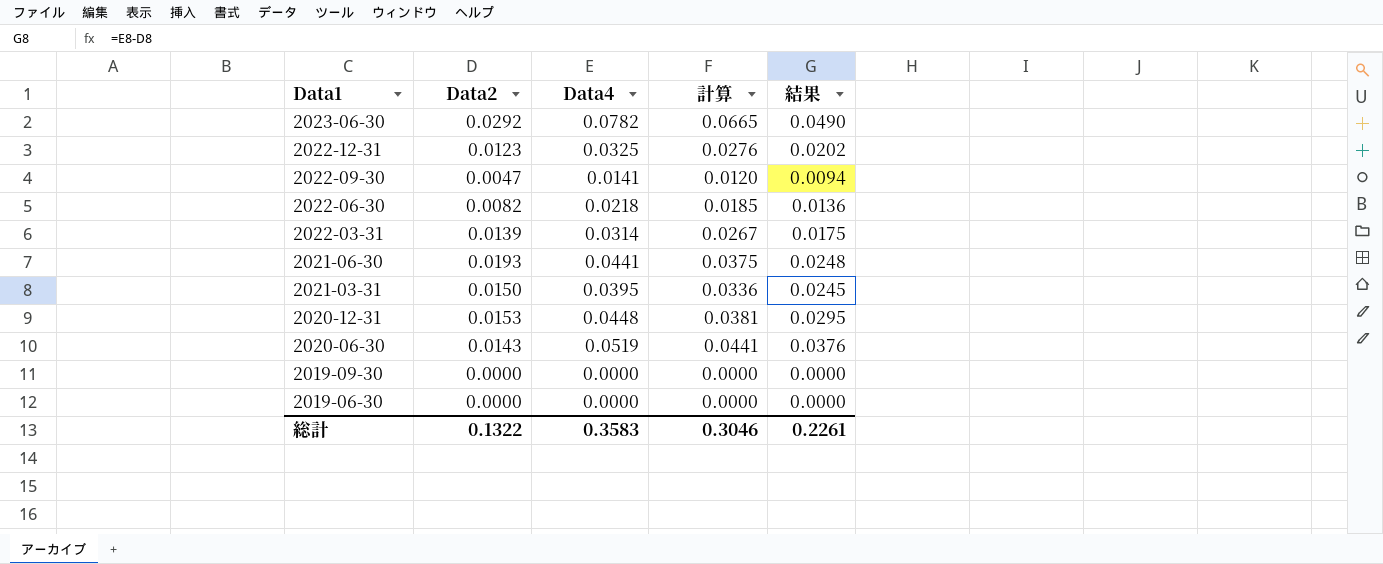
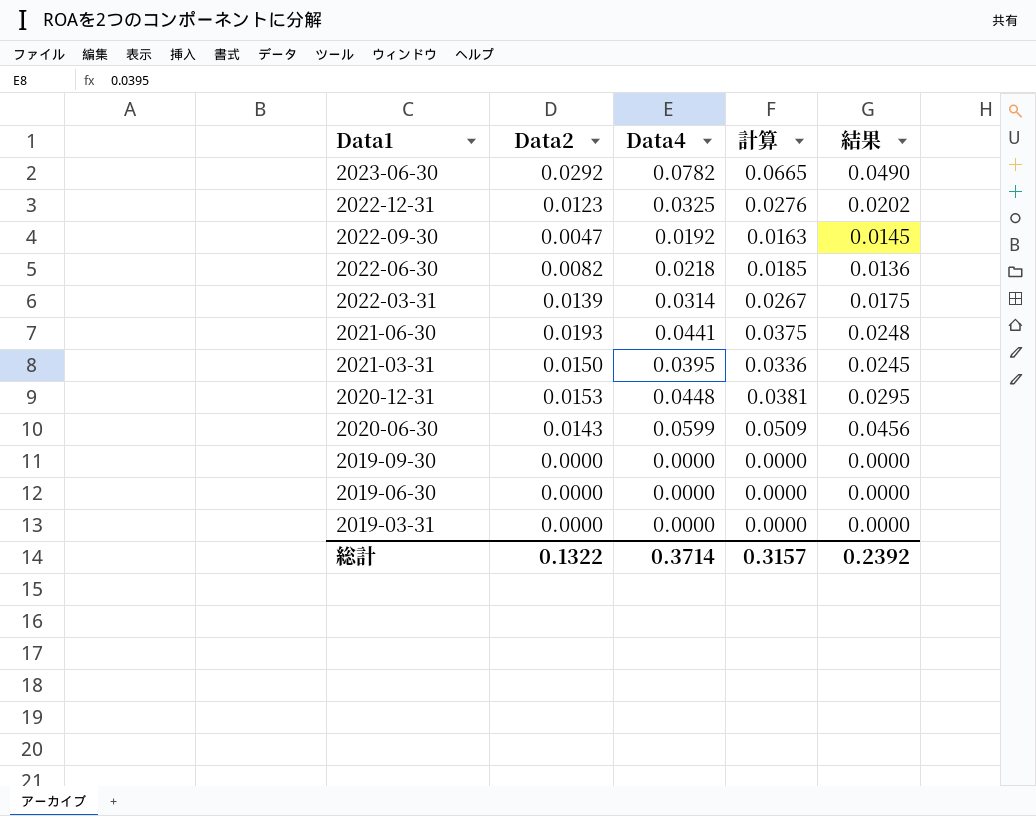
2022-09-30 | Data4: 0.0141 -> 0.0192
2022-09-30 | 計算: 0.0120 -> 0.0163
2022-09-30 | 結果: 0.0094 -> 0.0145
2020-06-30 | Data4: 0.0519 -> 0.0599
2020-06-30 | 計算: 0.0441 -> 0.0509
2020-06-30 | 結果: 0.0376 -> 0.0456
row 2019-03-31: none -> 0.0000 | 0.0000 | 0.0000 | 0.0000
総計 | Data4: 0.3583 -> 0.3714
総計 | 計算: 0.3046 -> 0.3157
総計 | 結果: 0.2261 -> 0.2392

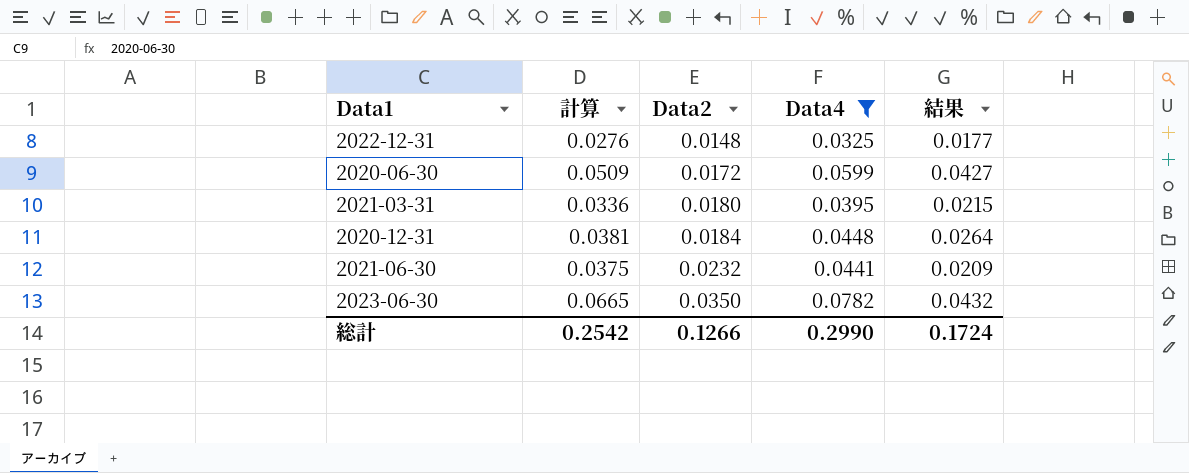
filter: none -> Data4 >= 0.0325
row order: Data1 descending -> Data2 ascending
column 計算 | position: 4 -> 2
2022-12-31 | Data2: 0.0123 -> 0.0148
2022-12-31 | 結果: 0.0202 -> 0.0177
2020-06-30 | Data2: 0.0143 -> 0.0172
2020-06-30 | 結果: 0.0456 -> 0.0427
2021-03-31 | Data2: 0.0150 -> 0.0180
2021-03-31 | 結果: 0.0245 -> 0.0215
2020-12-31 | Data2: 0.0153 -> 0.0184
2020-12-31 | 結果: 0.0295 -> 0.0264
2021-06-30 | Data2: 0.0193 -> 0.0232
2021-06-30 | 結果: 0.0248 -> 0.0209
2023-06-30 | Data2: 0.0292 -> 0.0350
2023-06-30 | 結果: 0.0490 -> 0.0432
総計 | 計算: 0.3157 -> 0.2542
総計 | Data2: 0.1322 -> 0.1266
総計 | Data4: 0.3714 -> 0.2990
総計 | 結果: 0.2392 -> 0.1724

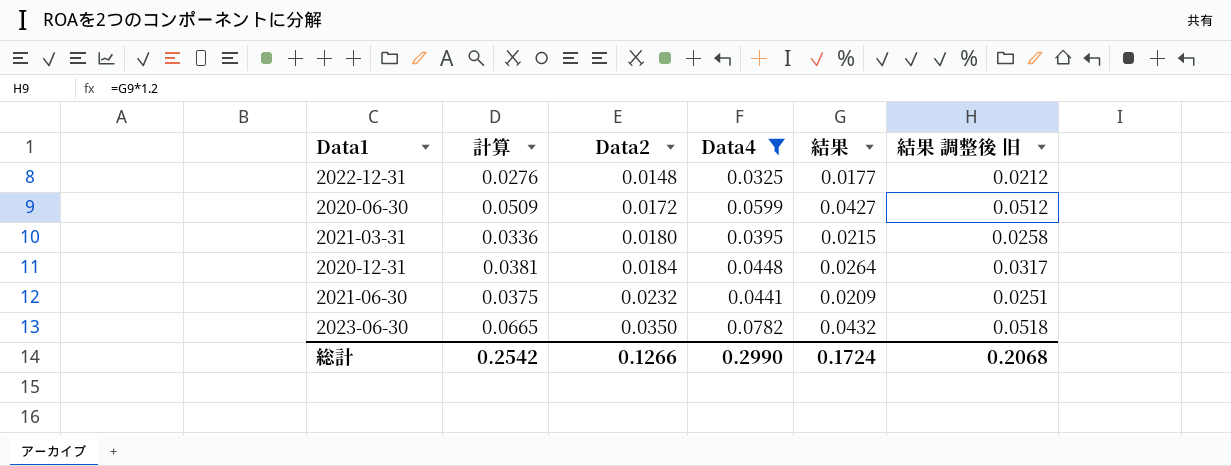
column 結果 調整後 旧 | formula: none -> [結果] * 1.2

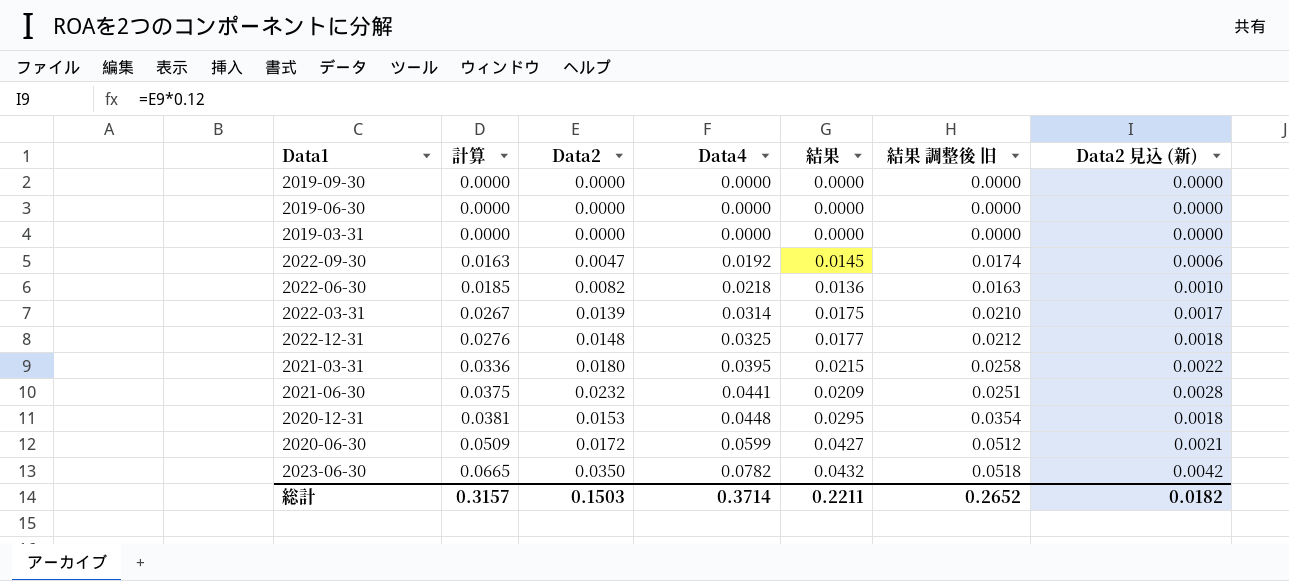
filter: Data4 >= 0.0325 -> none
row order: Data2 ascending -> 計算 ascending
column Data2 見込 (新) | formula: none -> [Data2] * 0.12
2020-12-31 | Data2: 0.0184 -> 0.0153
2020-12-31 | 結果: 0.0264 -> 0.0295
2020-12-31 | 結果 調整後 旧: 0.0317 -> 0.0354
総計 | 計算: 0.2542 -> 0.3157
総計 | Data2: 0.1266 -> 0.1503
総計 | Data4: 0.2990 -> 0.3714
総計 | 結果: 0.1724 -> 0.2211
総計 | 結果 調整後 旧: 0.2068 -> 0.2652

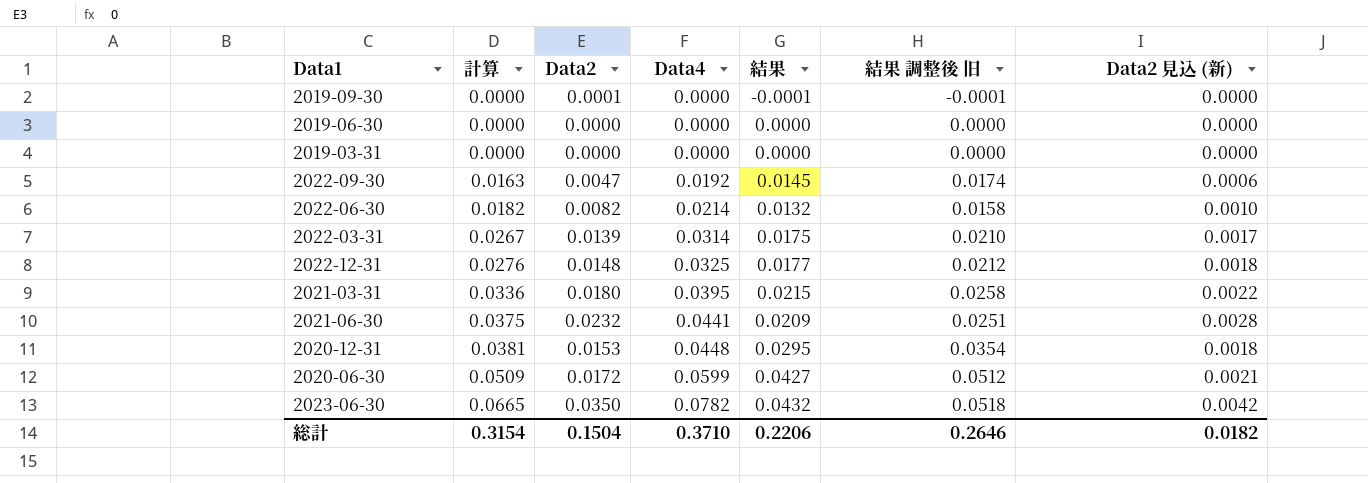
2019-09-30 | Data2: 0.0000 -> 0.0001
2019-09-30 | 結果: 0.0000 -> -0.0001
2019-09-30 | 結果 調整後 旧: 0.0000 -> -0.0001
2022-06-30 | 計算: 0.0185 -> 0.0182
2022-06-30 | Data4: 0.0218 -> 0.0214
2022-06-30 | 結果: 0.0136 -> 0.0132
2022-06-30 | 結果 調整後 旧: 0.0163 -> 0.0158
総計 | 計算: 0.3157 -> 0.3154
総計 | Data2: 0.1503 -> 0.1504
総計 | Data4: 0.3714 -> 0.3710
総計 | 結果: 0.2211 -> 0.2206
総計 | 結果 調整後 旧: 0.2652 -> 0.2646

